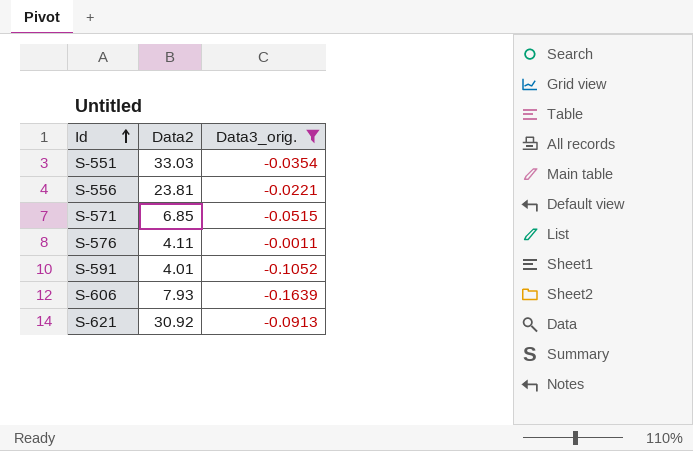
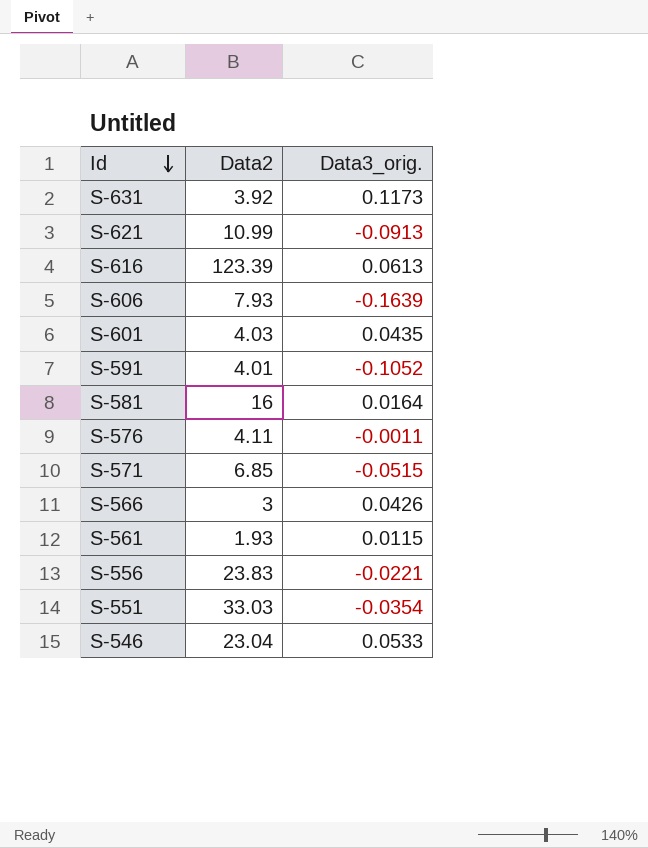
filter: Data3_orig. <= -0.0011 -> none
row order: Id ascending -> Id descending
S-621 | Data2: 30.92 -> 10.99
S-556 | Data2: 23.81 -> 23.83

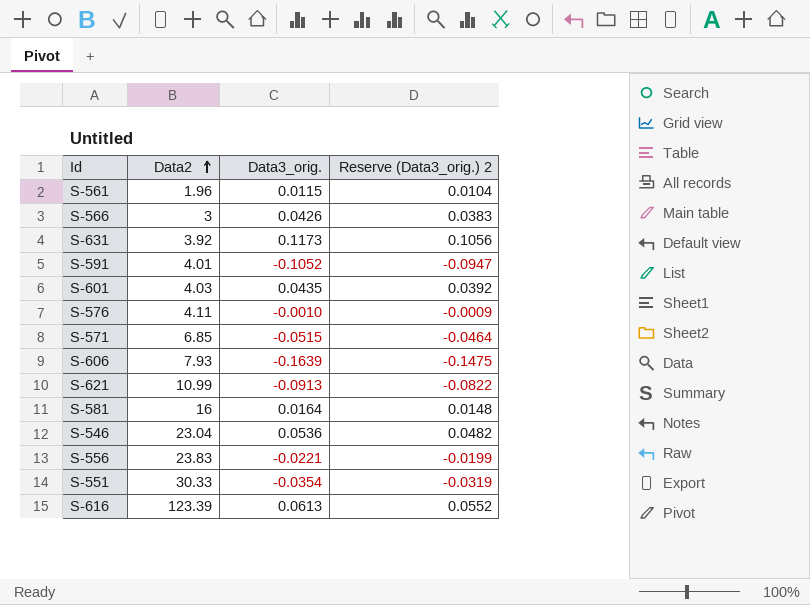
row order: Id descending -> Data2 ascending
column Reserve (Data3_orig.) 2 | formula: none -> [Data3_orig.] * 0.9
S-561 | Data2: 1.93 -> 1.96
S-576 | Data3_orig.: -0.0011 -> -0.0010
S-546 | Data3_orig.: 0.0533 -> 0.0536
S-551 | Data2: 33.03 -> 30.33

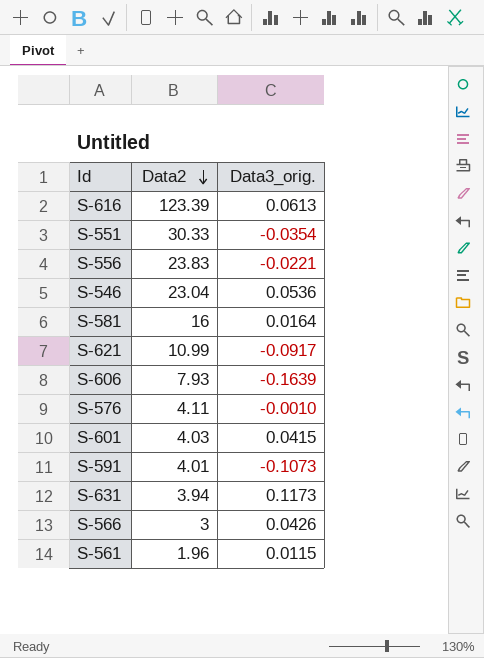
row order: Data2 ascending -> Data2 descending
column Reserve (Data3_orig.) 2 | formula: [Data3_orig.] * 0.9 -> none
row S-571: 6.85 | -0.0515 | -0.0464 -> none
S-621 | Data3_orig.: -0.0913 -> -0.0917
S-601 | Data3_orig.: 0.0435 -> 0.0415
S-591 | Data3_orig.: -0.1052 -> -0.1073
S-631 | Data2: 3.92 -> 3.94

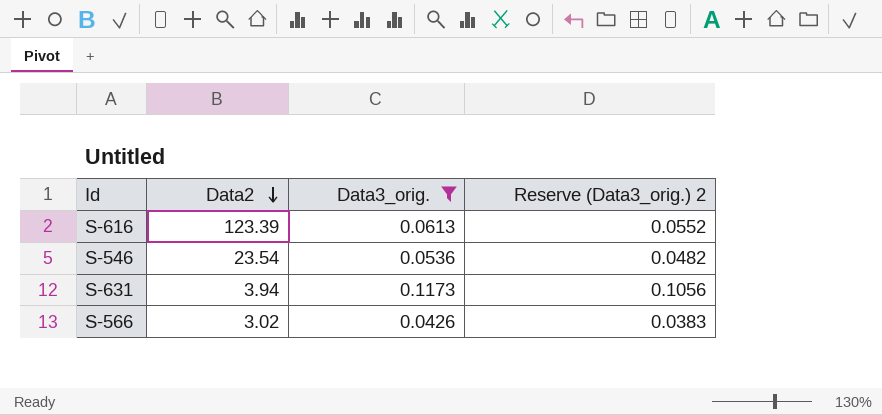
filter: none -> Data3_orig. >= 0.0426
column Reserve (Data3_orig.) 2 | formula: none -> [Data3_orig.] * 0.9
S-546 | Data2: 23.04 -> 23.54
S-566 | Data2: 3 -> 3.02

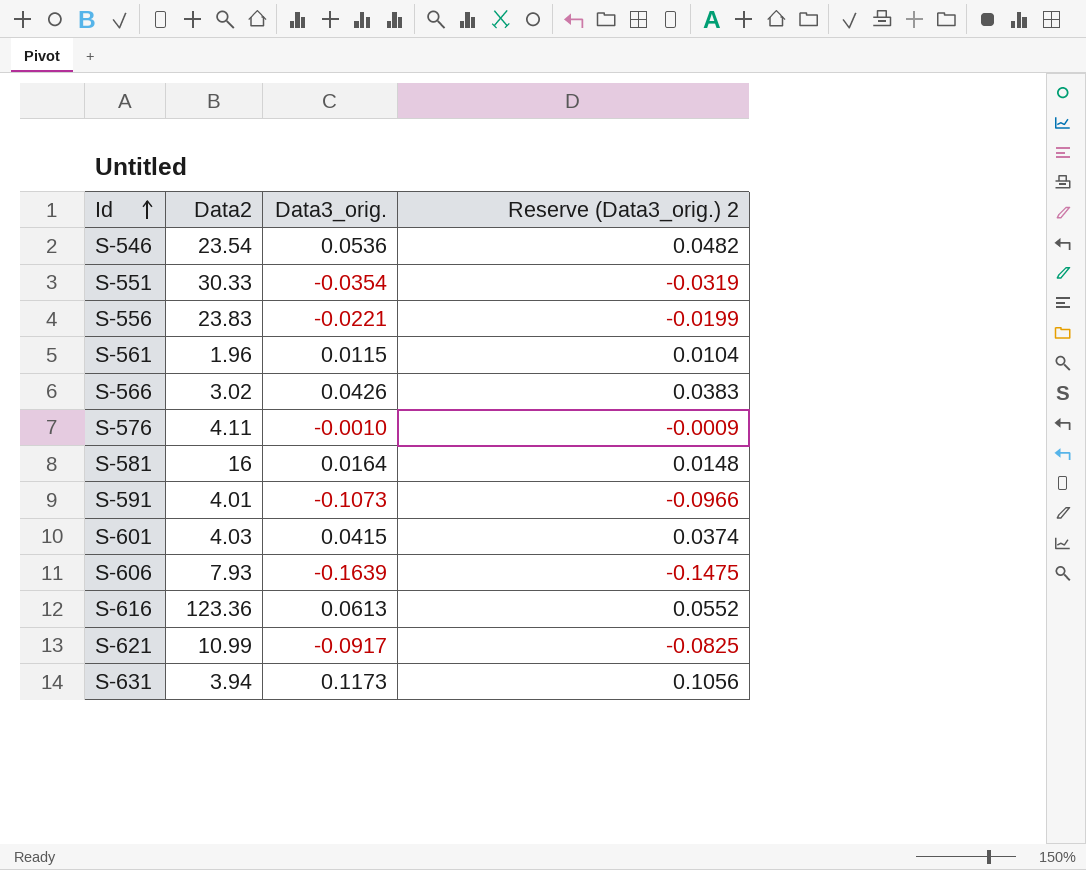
filter: Data3_orig. >= 0.0426 -> none
row order: Data2 descending -> Id ascending
S-616 | Data2: 123.39 -> 123.36

